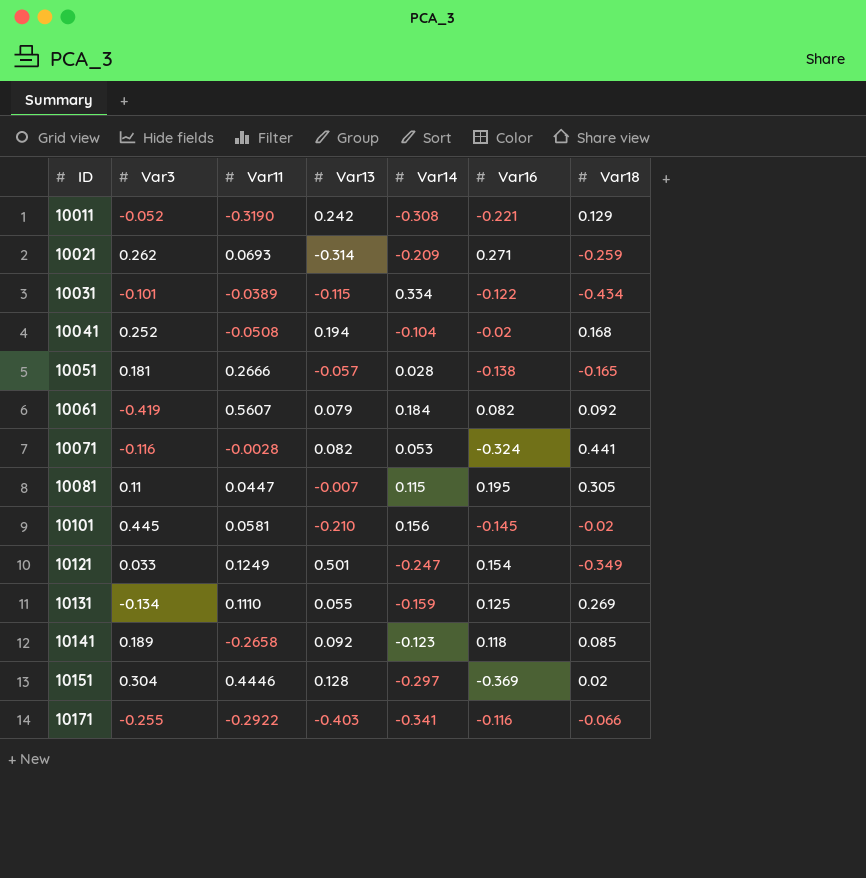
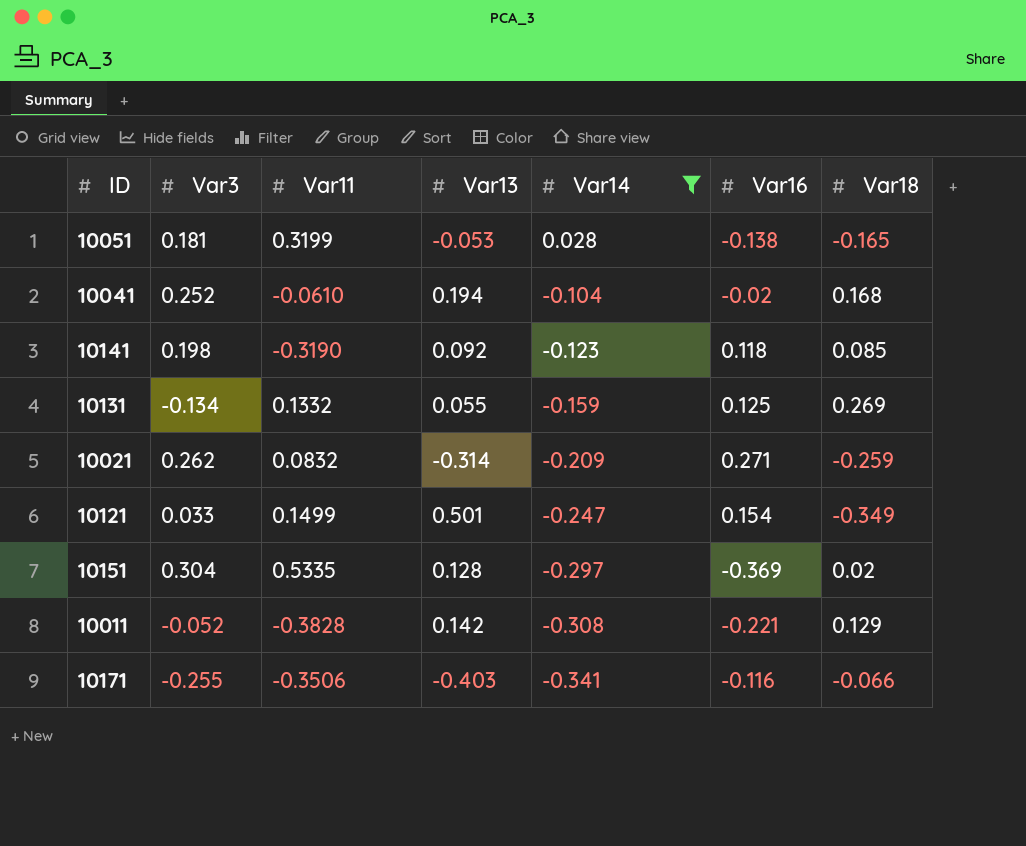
filter: none -> Var14 <= 0.028
row order: ID ascending -> Var14 descending
10051 | Var11: 0.2666 -> 0.3199
10051 | Var13: -0.057 -> -0.053
10041 | Var11: -0.0508 -> -0.0610
10141 | Var3: 0.189 -> 0.198
10141 | Var11: -0.2658 -> -0.3190
10131 | Var11: 0.1110 -> 0.1332
10021 | Var11: 0.0693 -> 0.0832
10121 | Var11: 0.1249 -> 0.1499
10151 | Var11: 0.4446 -> 0.5335
10011 | Var11: -0.3190 -> -0.3828
10011 | Var13: 0.242 -> 0.142
10171 | Var11: -0.2922 -> -0.3506

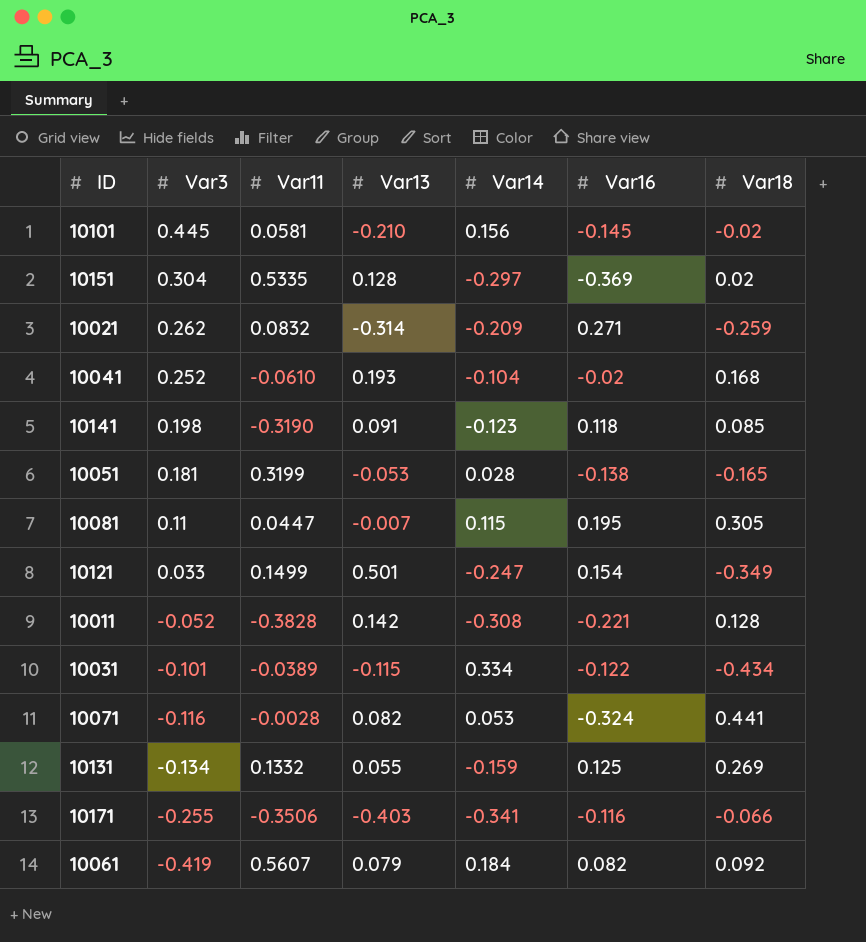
filter: Var14 <= 0.028 -> none
row order: Var14 descending -> Var3 descending
10041 | Var13: 0.194 -> 0.193
10141 | Var13: 0.092 -> 0.091
10011 | Var18: 0.129 -> 0.128

